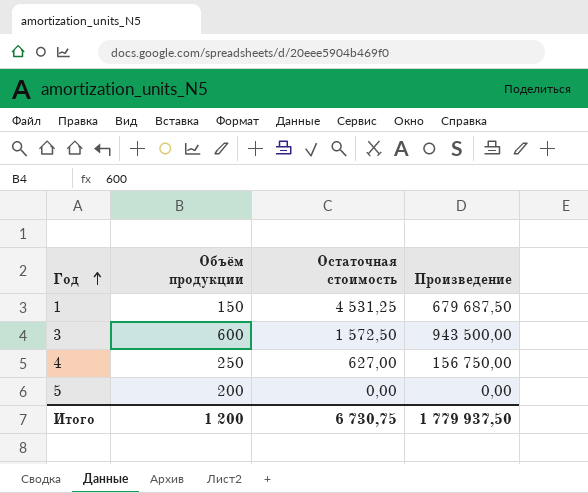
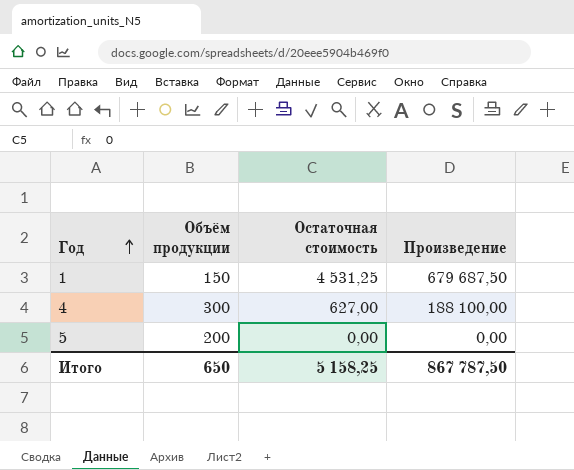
row 3: 600 | 1 572,50 | 943 500,00 -> none
4 | Объём продукции: 250 -> 300
4 | Произведение: 156 750,00 -> 188 100,00
Итого | Объём продукции: 1 200 -> 650
Итого | Остаточная стоимость: 6 730,75 -> 5 158,25
Итого | Произведение: 1 779 937,50 -> 867 787,50

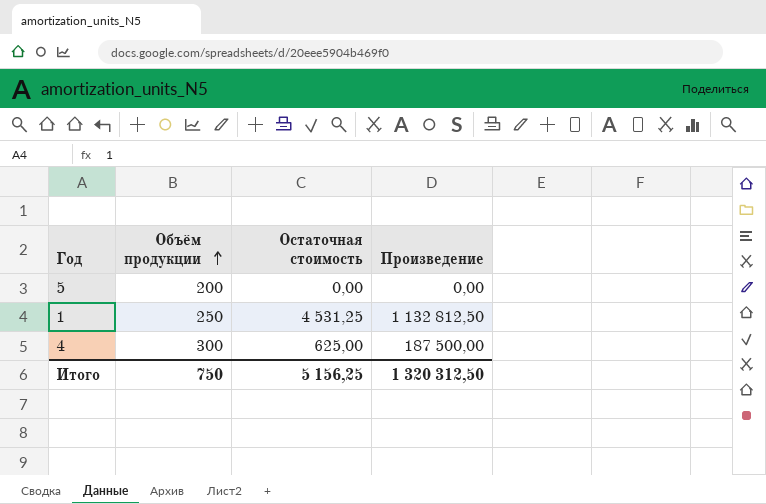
row order: Год ascending -> Объём продукции ascending
1 | Объём продукции: 150 -> 250
1 | Произведение: 679 687,50 -> 1 132 812,50
4 | Остаточная стоимость: 627,00 -> 625,00
4 | Произведение: 188 100,00 -> 187 500,00
Итого | Объём продукции: 650 -> 750
Итого | Остаточная стоимость: 5 158,25 -> 5 156,25
Итого | Произведение: 867 787,50 -> 1 320 312,50

